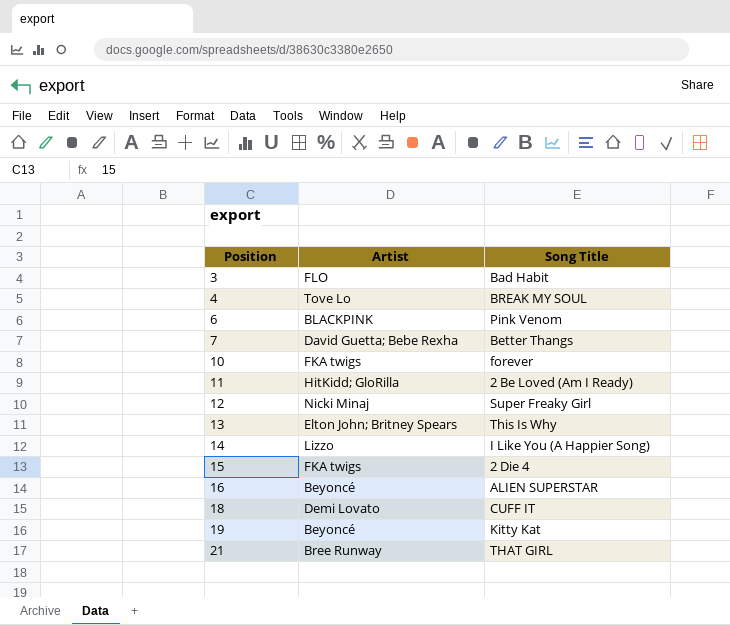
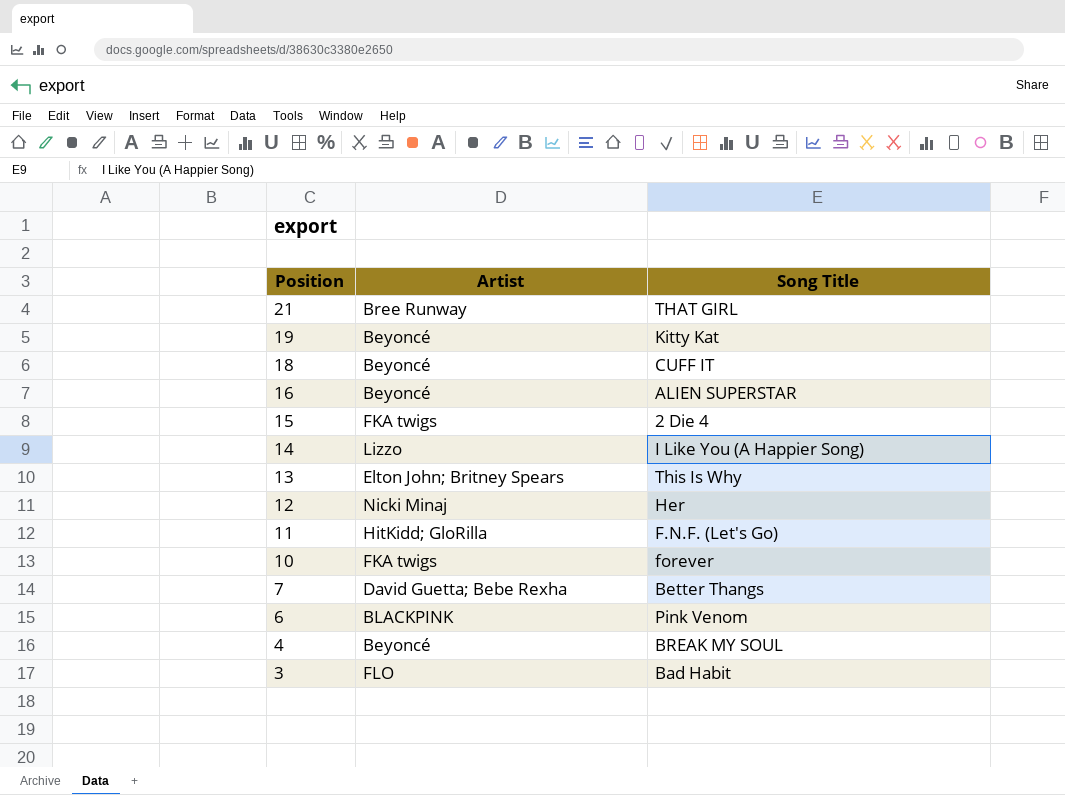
row order: Position ascending -> Position descending
18 | Artist: Demi Lovato -> Beyoncé
12 | Song Title: Super Freaky Girl -> Her
11 | Song Title: 2 Be Loved (Am I Ready) -> F.N.F. (Let's Go)
4 | Artist: Tove Lo -> Beyoncé

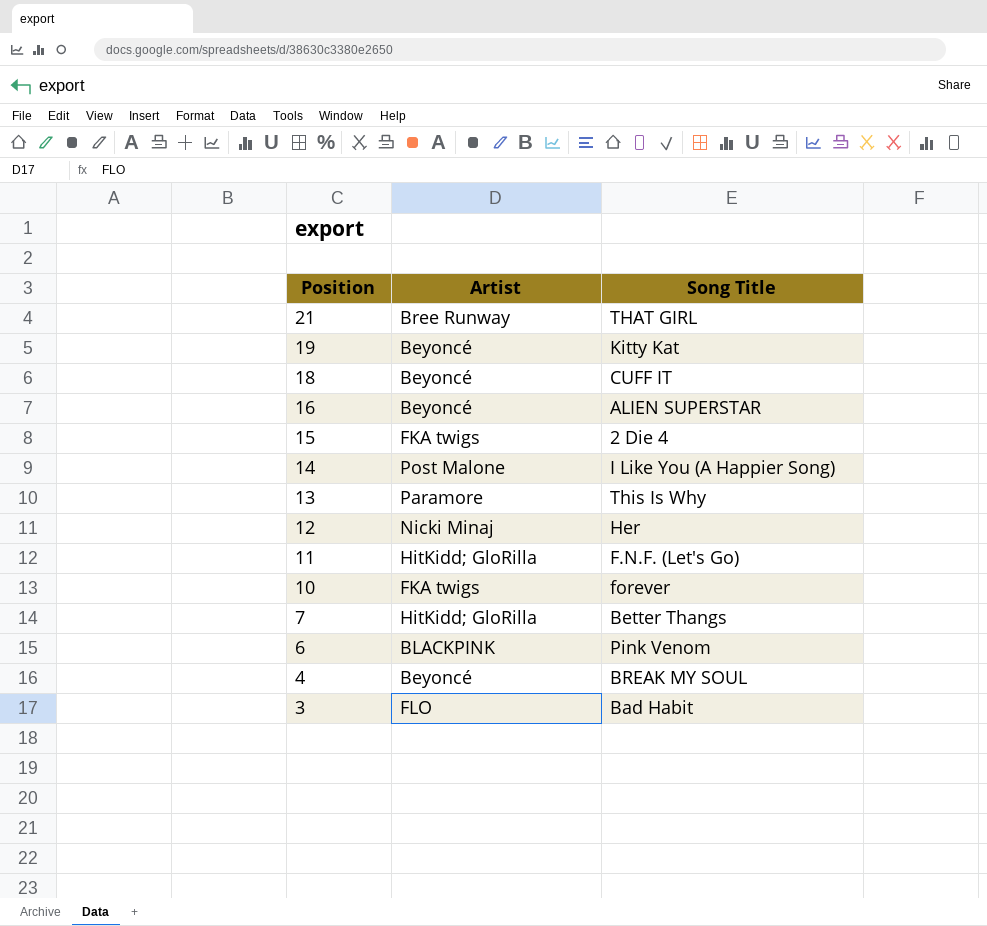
14 | Artist: Lizzo -> Post Malone
13 | Artist: Elton John; Britney Spears -> Paramore
7 | Artist: David Guetta; Bebe Rexha -> HitKidd; GloRilla

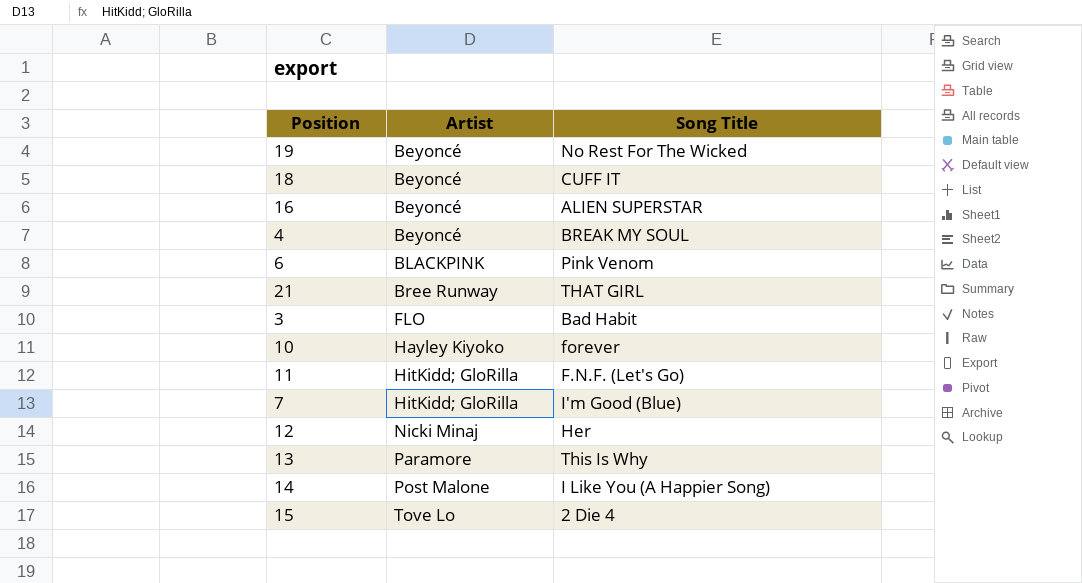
row order: Position descending -> Artist ascending
19 | Song Title: Kitty Kat -> No Rest For The Wicked
10 | Artist: FKA twigs -> Hayley Kiyoko
7 | Song Title: Better Thangs -> I'm Good (Blue)
15 | Artist: FKA twigs -> Tove Lo

